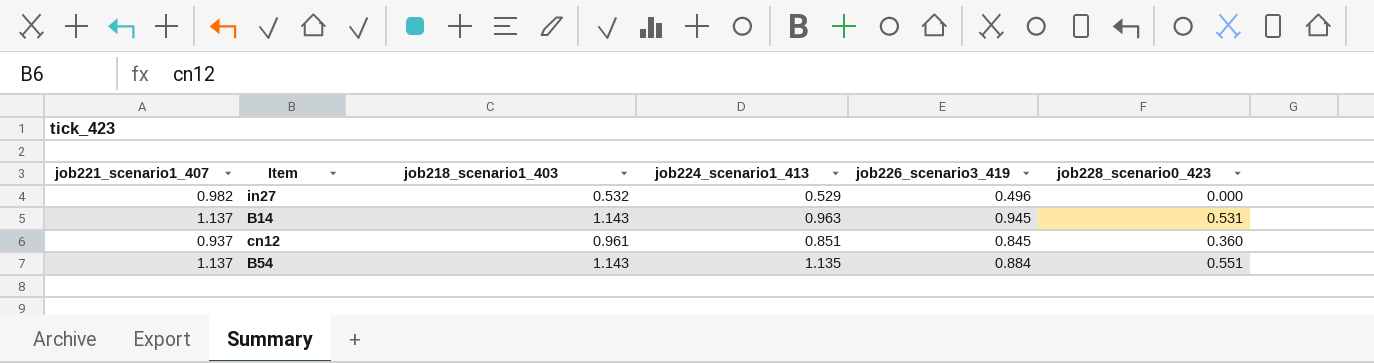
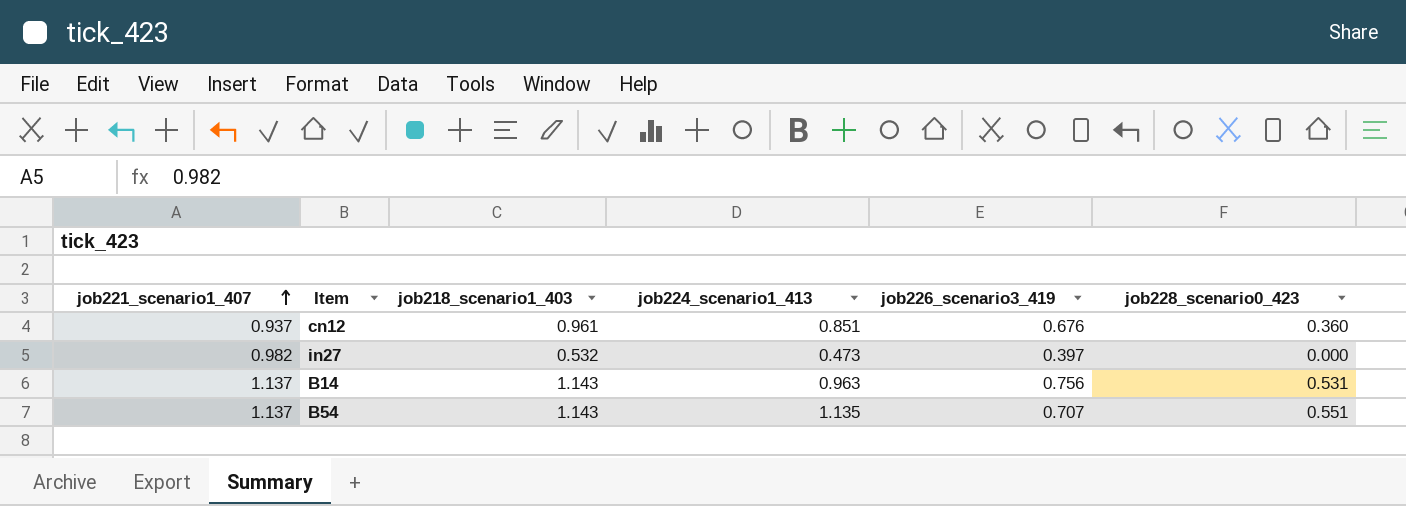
row order: none -> job221_scenario1_407 ascending
cn12 | job226_scenario3_419: 0.845 -> 0.676
in27 | job224_scenario1_413: 0.529 -> 0.473
in27 | job226_scenario3_419: 0.496 -> 0.397
B14 | job226_scenario3_419: 0.945 -> 0.756
B54 | job226_scenario3_419: 0.884 -> 0.707

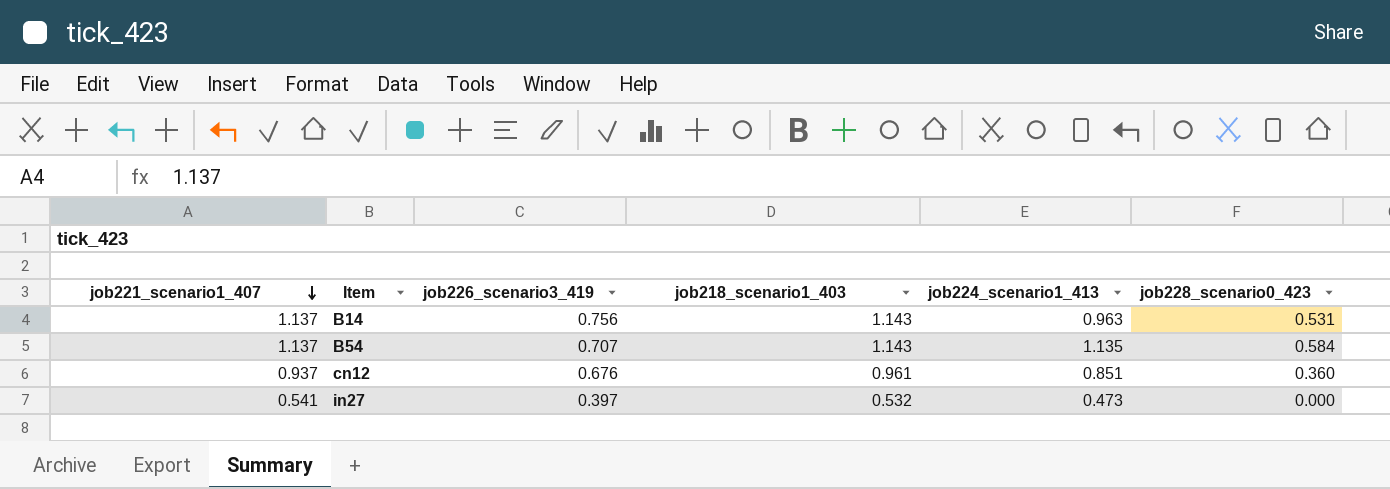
row order: job221_scenario1_407 ascending -> job221_scenario1_407 descending
column job226_scenario3_419 | position: 5 -> 3
B54 | job228_scenario0_423: 0.551 -> 0.584
in27 | job221_scenario1_407: 0.982 -> 0.541

